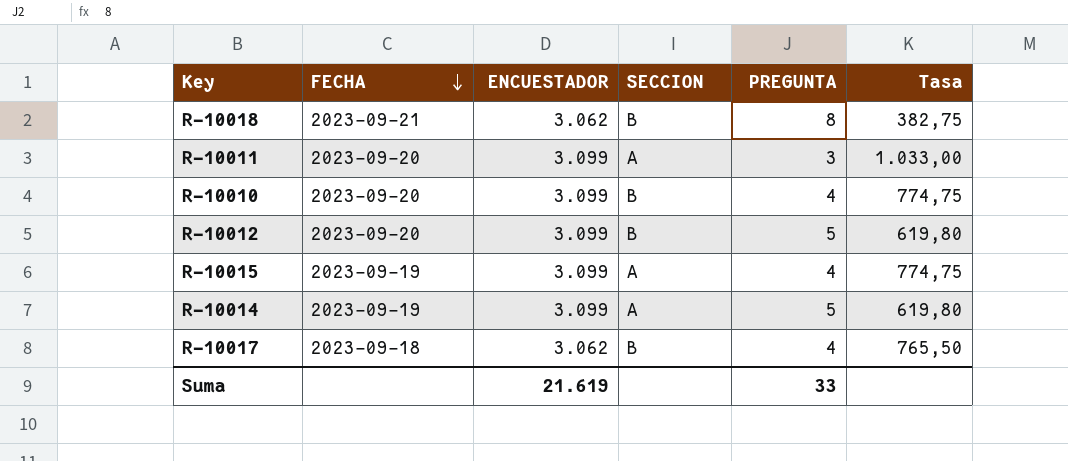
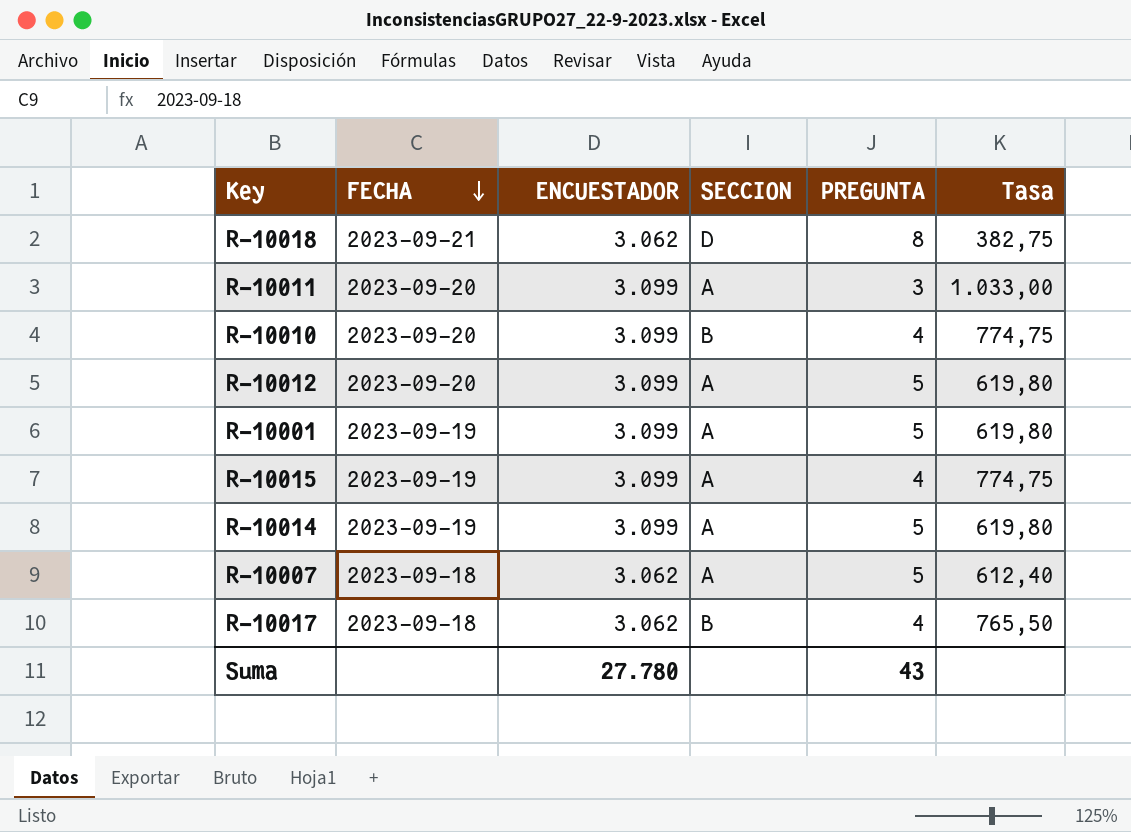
R-10018 | SECCION: B -> D
R-10012 | SECCION: B -> A
row R-10001: none -> 2023-09-19 | 3.099 | A | 5 | 619,80
row R-10007: none -> 2023-09-18 | 3.062 | A | 5 | 612,40
Suma | ENCUESTADOR: 21.619 -> 27.780
Suma | PREGUNTA: 33 -> 43

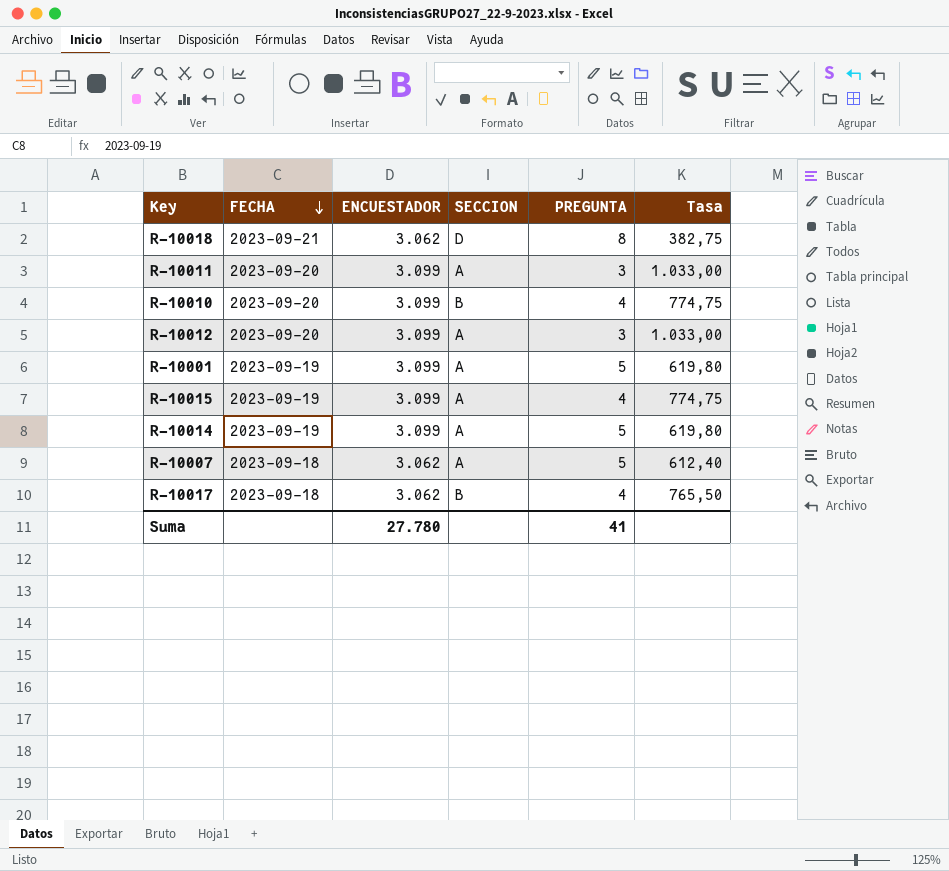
R-10012 | PREGUNTA: 5 -> 3
R-10012 | Tasa: 619,80 -> 1.033,00
Suma | PREGUNTA: 43 -> 41

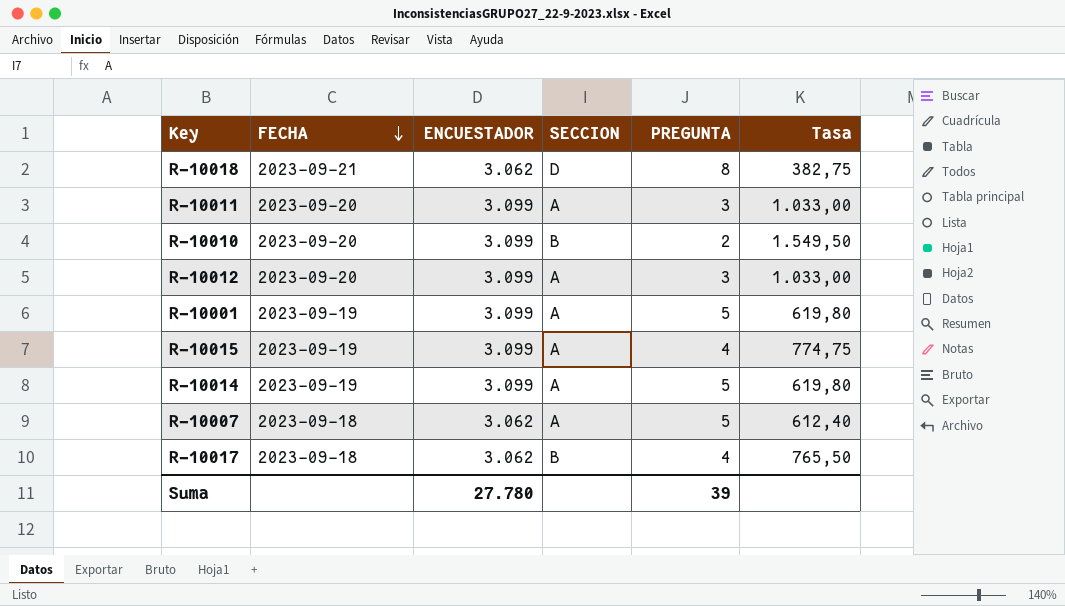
R-10010 | PREGUNTA: 4 -> 2
R-10010 | Tasa: 774,75 -> 1.549,50
Suma | PREGUNTA: 41 -> 39

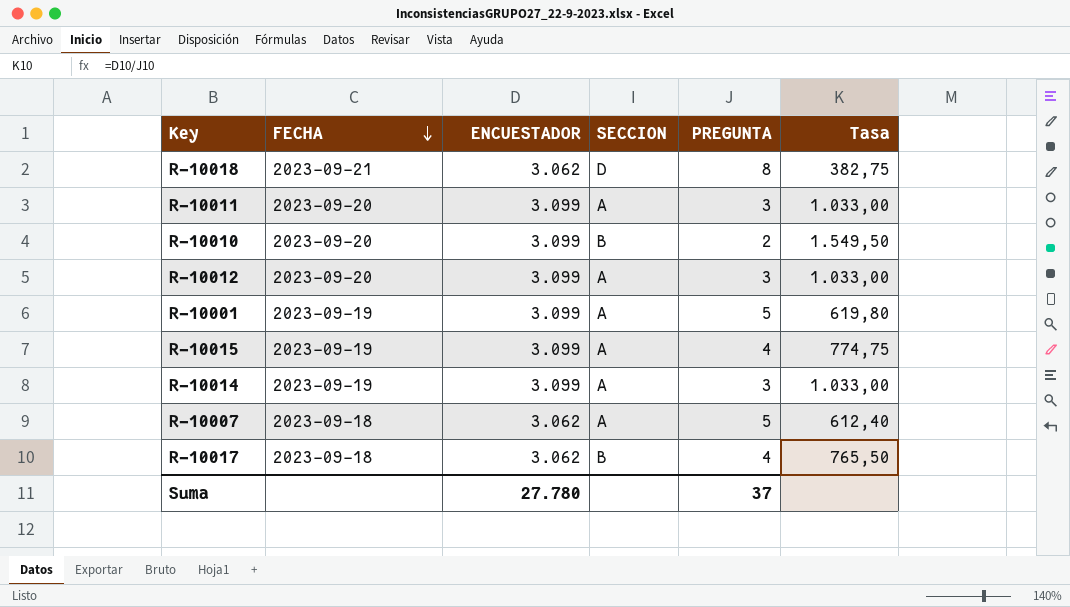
R-10014 | PREGUNTA: 5 -> 3
R-10014 | Tasa: 619,80 -> 1.033,00
Suma | PREGUNTA: 39 -> 37

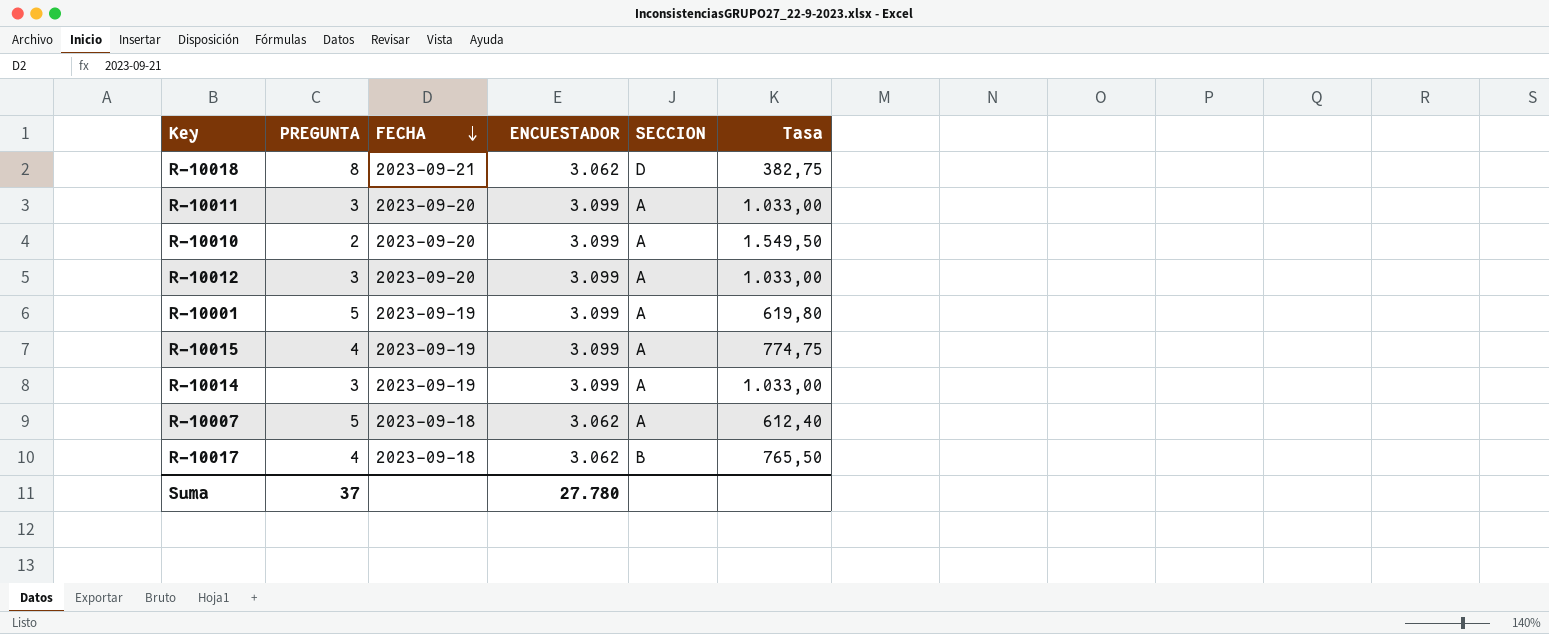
column PREGUNTA | position: 5 -> 2
R-10010 | SECCION: B -> A

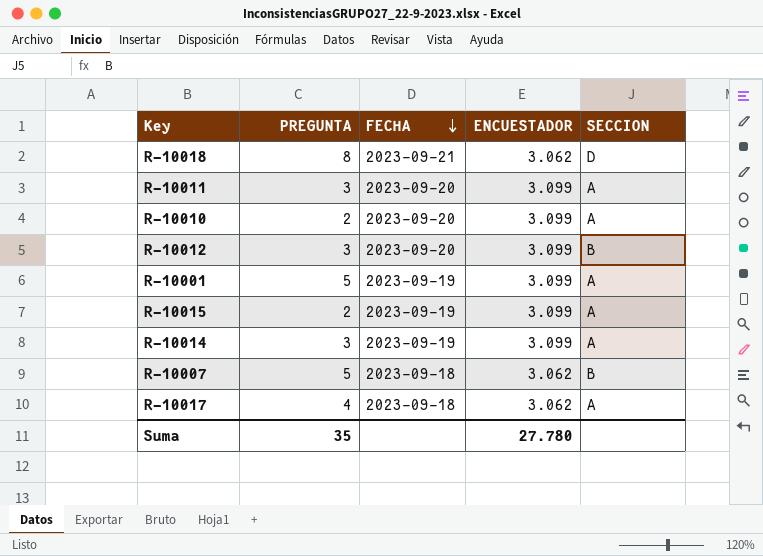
column Tasa | formula: [ENCUESTADOR] / [PREGUNTA] -> none
R-10012 | SECCION: A -> B
R-10015 | PREGUNTA: 4 -> 2
R-10007 | SECCION: A -> B
R-10017 | SECCION: B -> A
Suma | PREGUNTA: 37 -> 35

